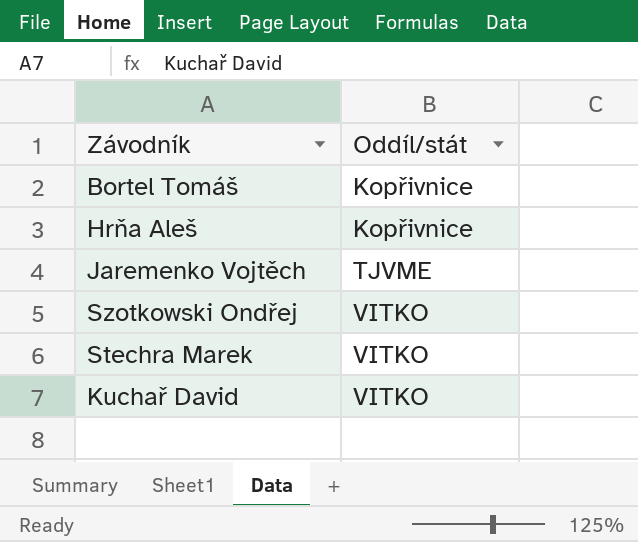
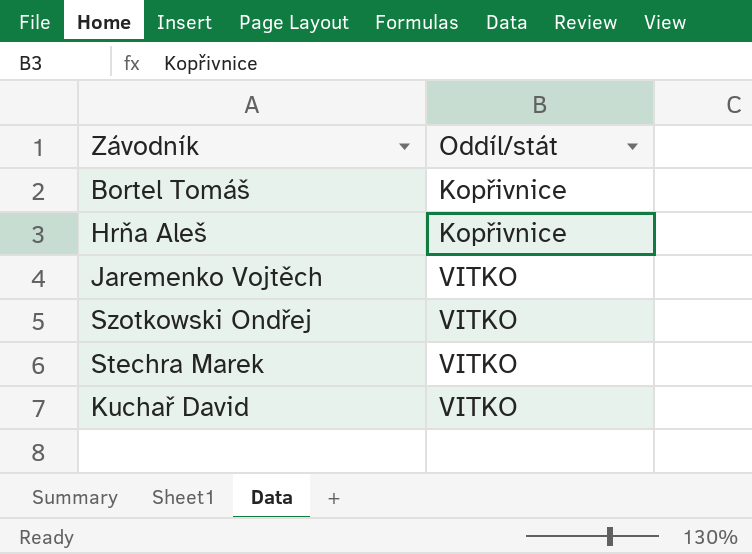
Jaremenko Vojtěch | Oddíl/stát: TJVME -> VITKO

